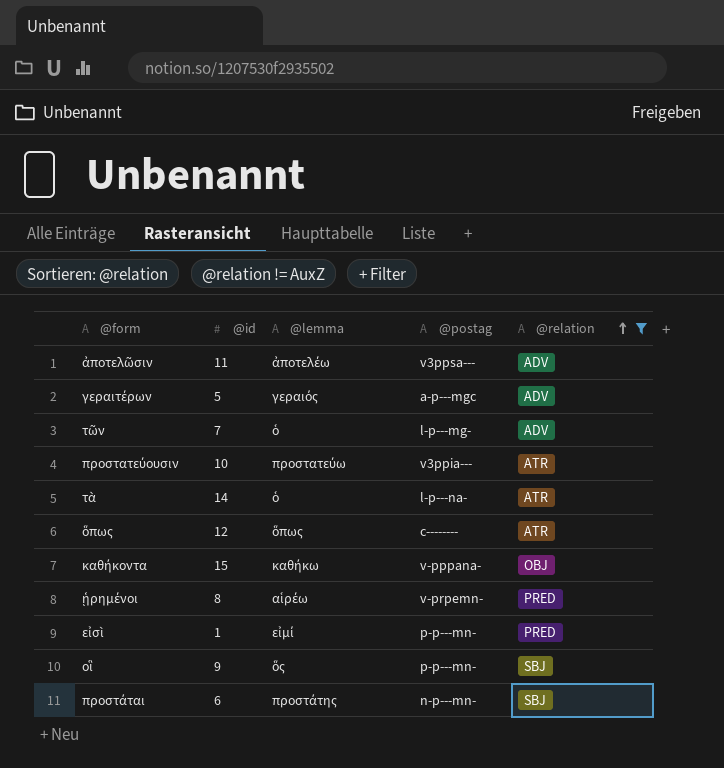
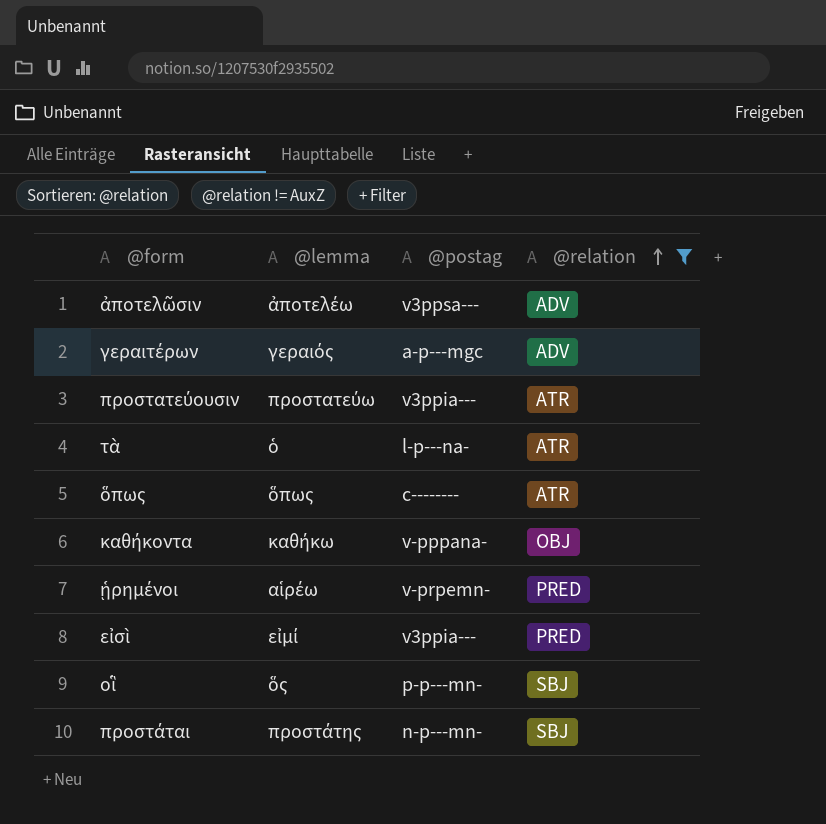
column @id | position: 2 -> none
row τῶν: 7 | ὁ | l-p---mg- | ADV -> none
εἰσὶ | @postag: p-p---mn- -> v3ppia---

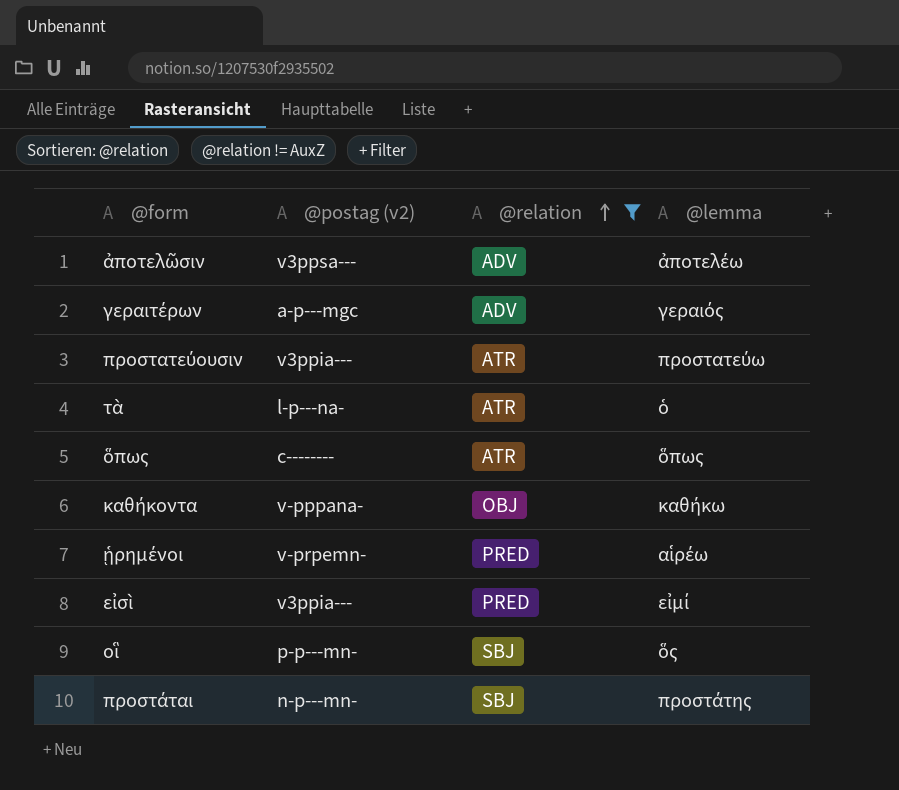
column name: @postag -> @postag (v2)
column @lemma | position: 2 -> 4

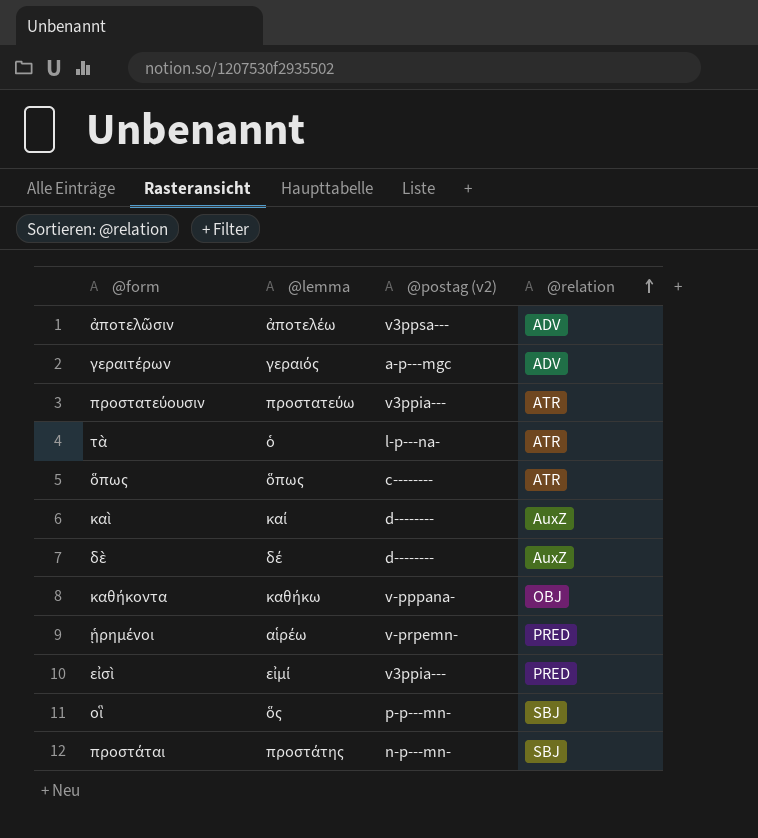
filter: @relation != AuxZ -> none
column @lemma | position: 4 -> 2

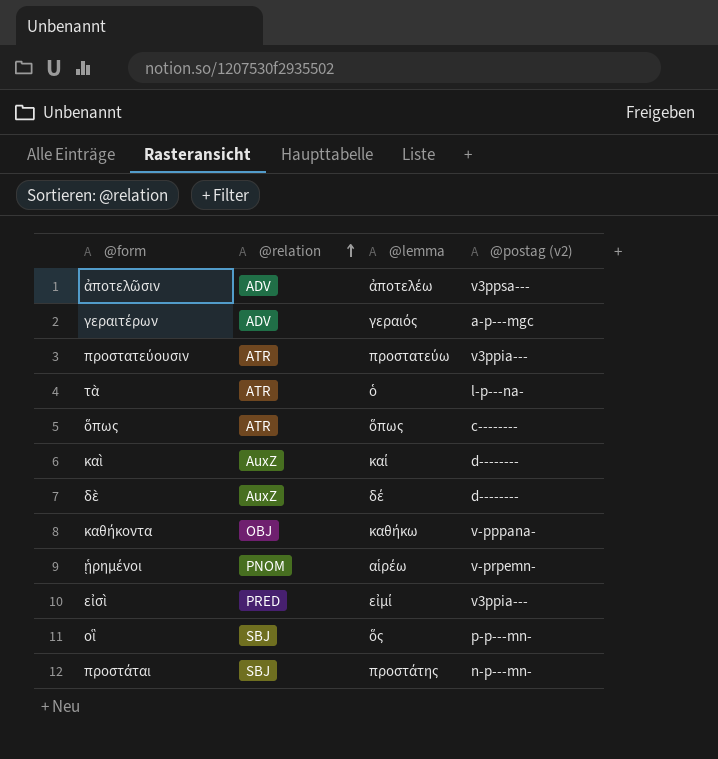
column @relation | position: 4 -> 2
ᾑρημένοι | @relation: PRED -> PNOM

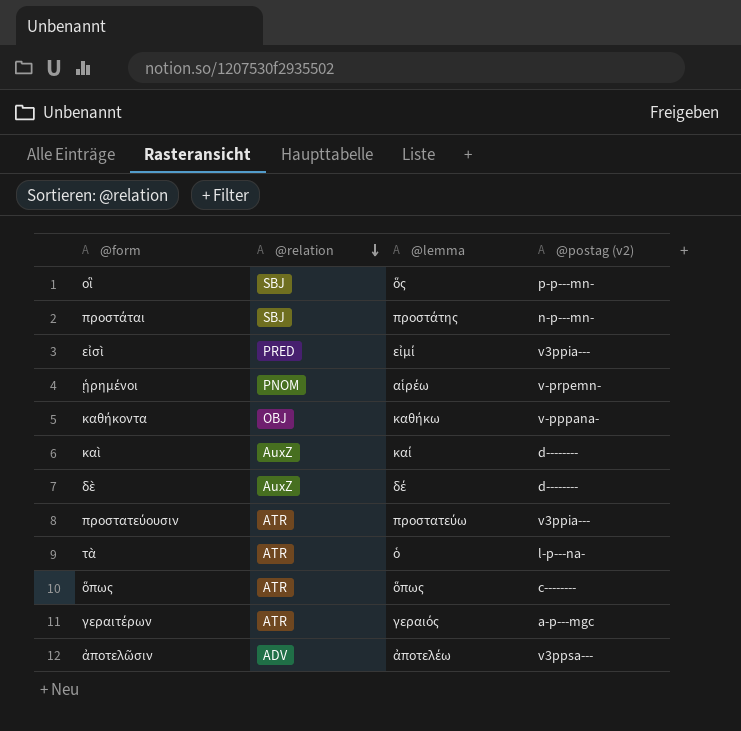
row order: @relation ascending -> @relation descending
γεραιτέρων | @relation: ADV -> ATR

